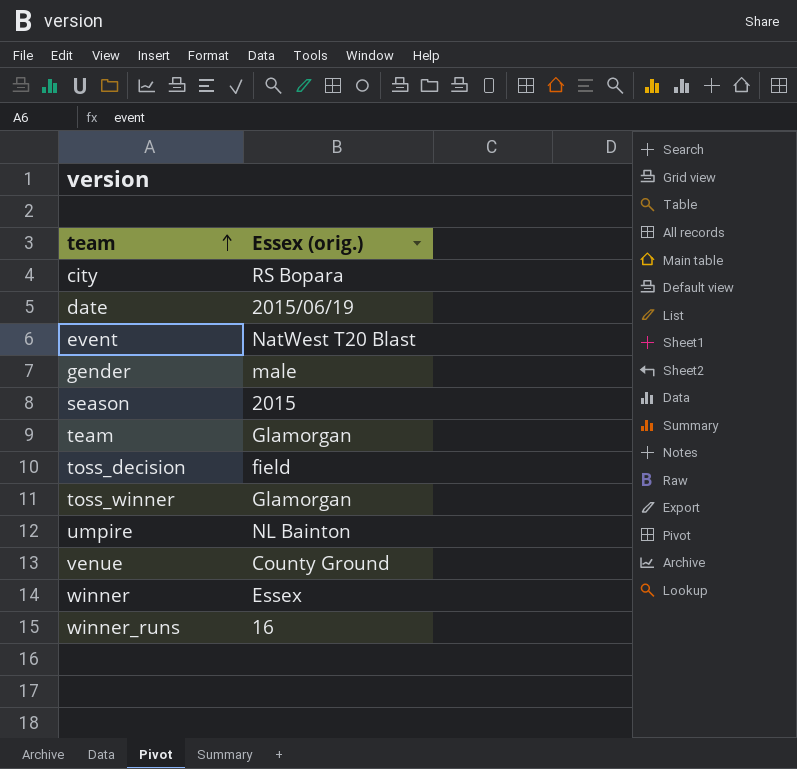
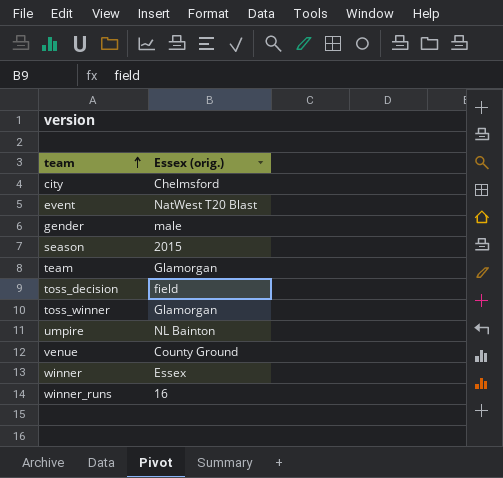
row date: 2015/06/19 -> none
city | Essex (orig.): RS Bopara -> Chelmsford

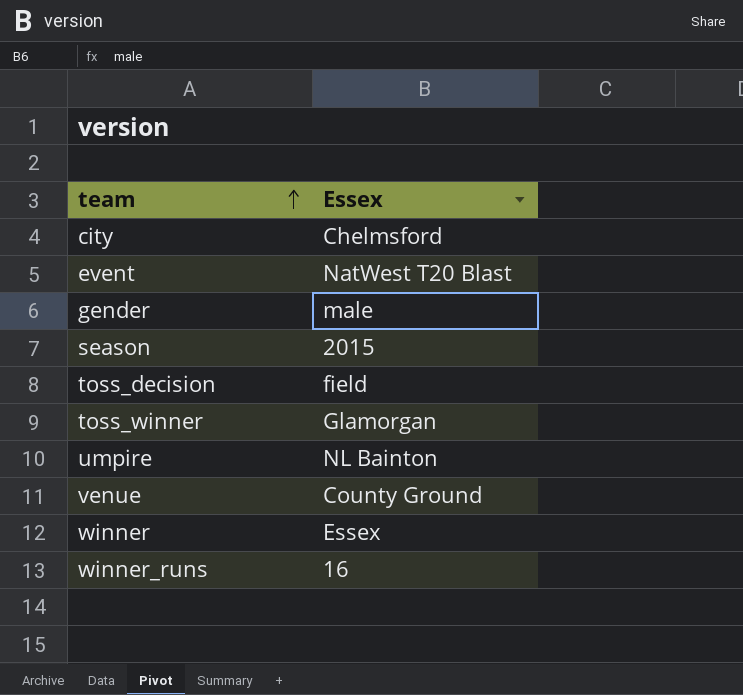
column name: Essex (orig.) -> Essex
row team: Glamorgan -> none

